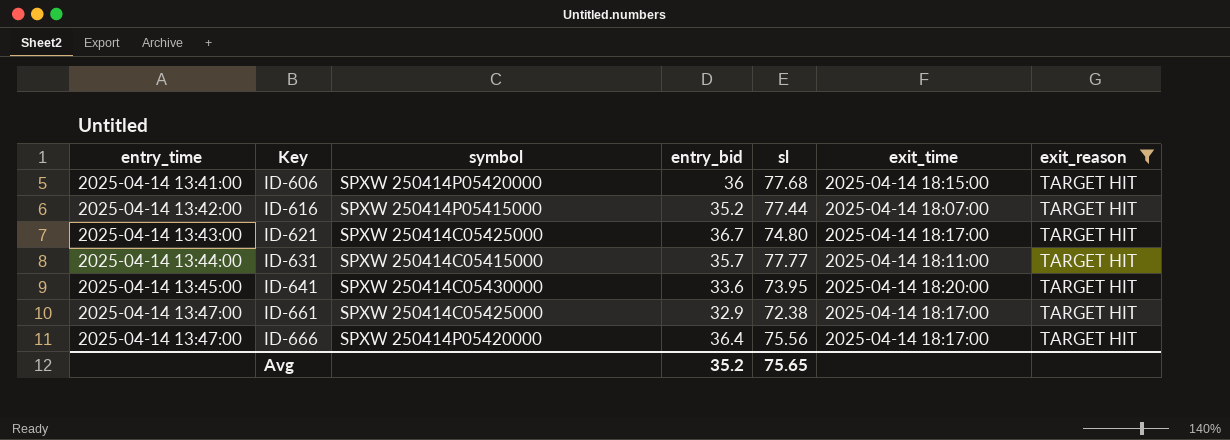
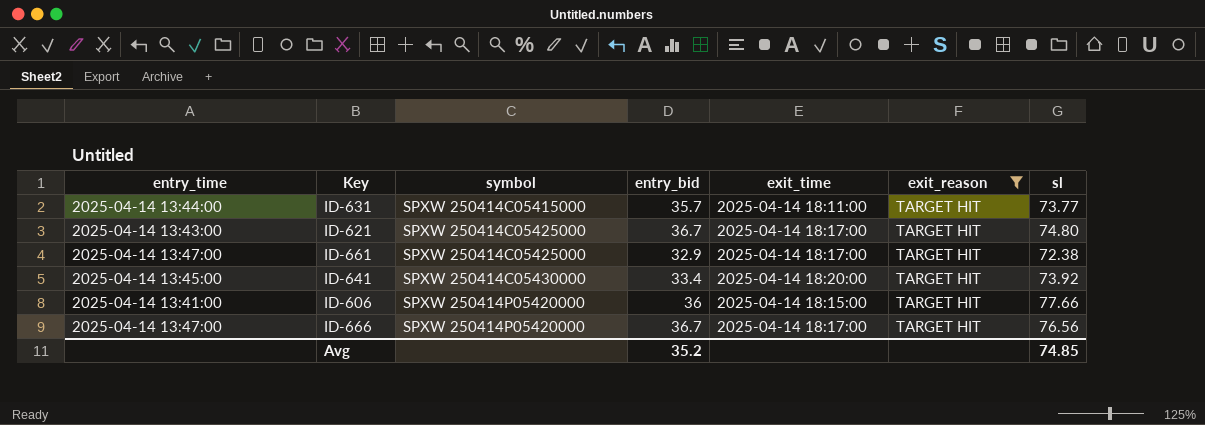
row order: entry_time ascending -> symbol ascending
column sl | position: 5 -> 7
row ID-616: 2025-04-14 13:42:00 | SPXW 250414P05415000 | 35.2 | 77.44 | 2025-04-14 18:07:00 | TARGET HIT -> none
ID-631 | sl: 77.77 -> 73.77
ID-641 | entry_bid: 33.6 -> 33.4
ID-641 | sl: 73.95 -> 73.92
ID-606 | sl: 77.68 -> 77.66
ID-666 | entry_bid: 36.4 -> 36.7
ID-666 | sl: 75.56 -> 76.56
Avg | sl: 75.65 -> 74.85

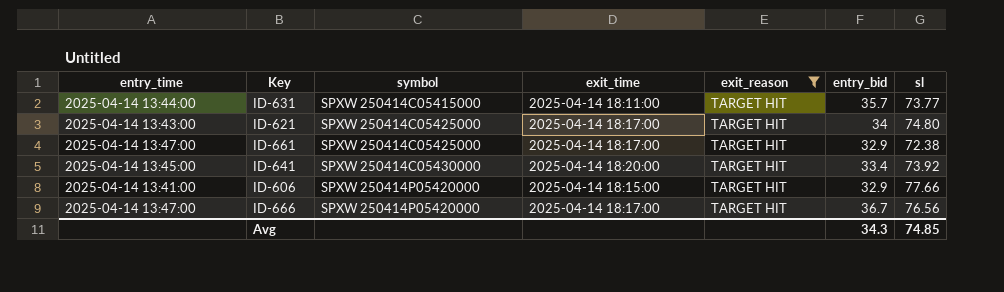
column entry_bid | position: 4 -> 6
ID-621 | entry_bid: 36.7 -> 34
ID-606 | entry_bid: 36 -> 32.9
Avg | entry_bid: 35.2 -> 34.3

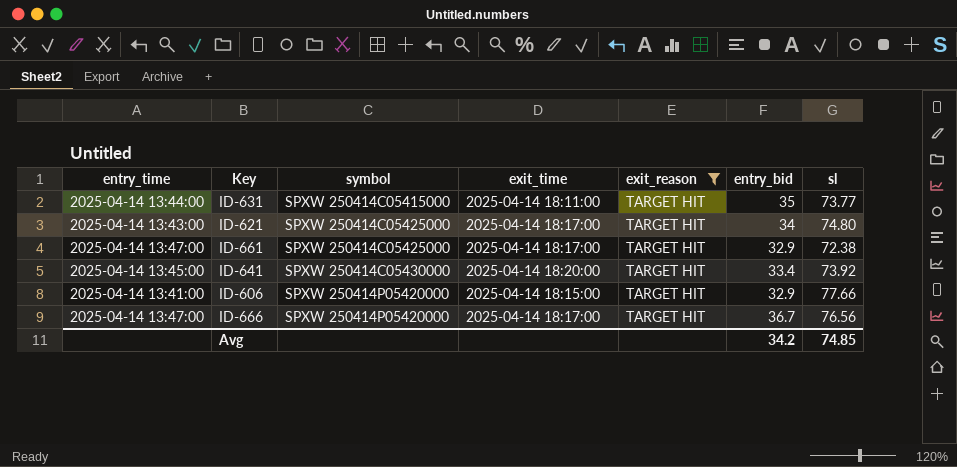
ID-631 | entry_bid: 35.7 -> 35
Avg | entry_bid: 34.3 -> 34.2

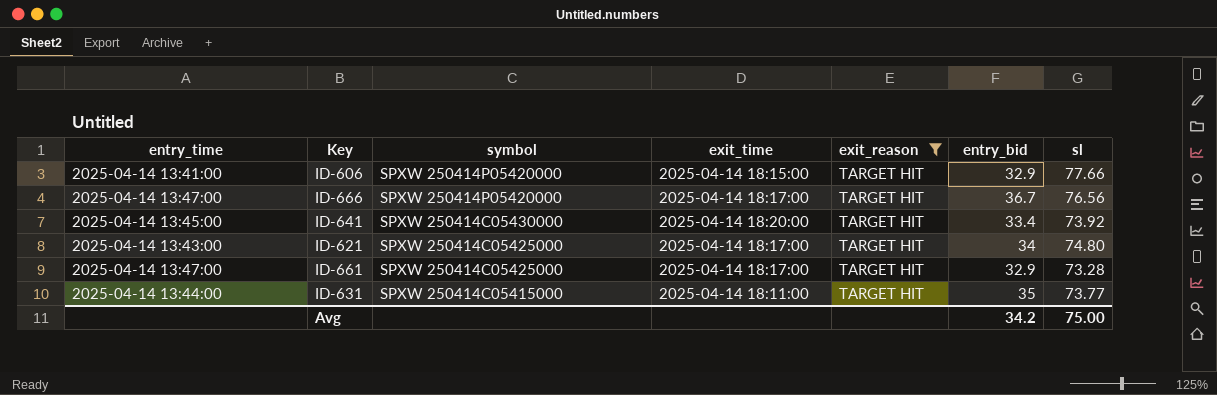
row order: symbol ascending -> symbol descending
ID-661 | sl: 72.38 -> 73.28
Avg | sl: 74.85 -> 75.00

